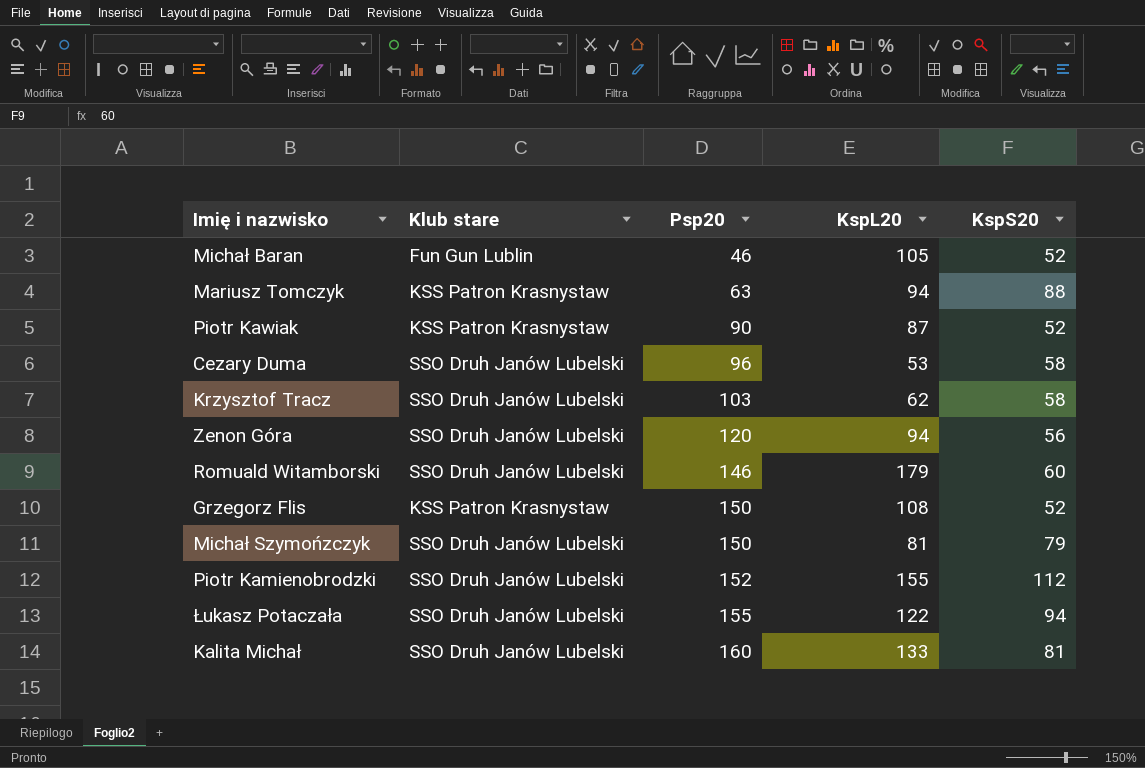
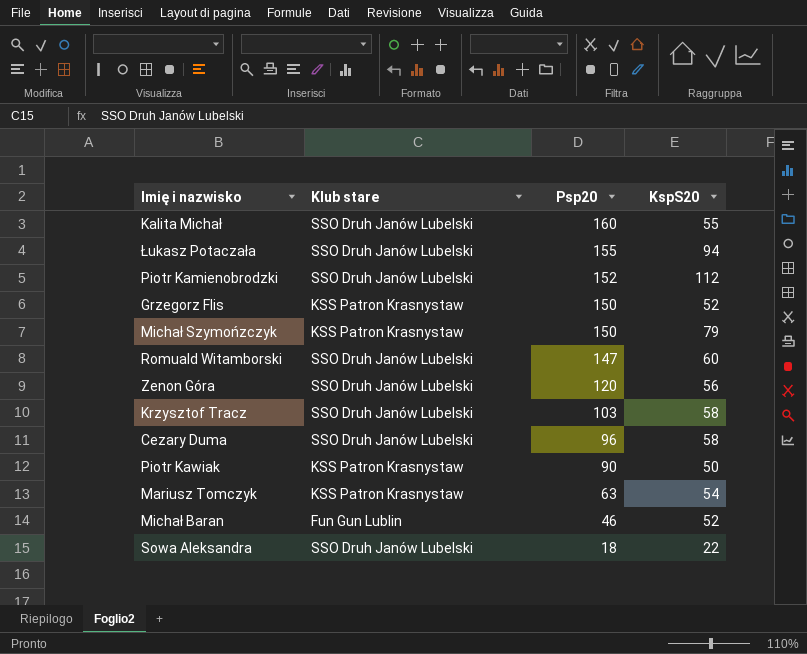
row order: Psp20 ascending -> Psp20 descending
column KspL20 | position: 4 -> none
Kalita Michał | KspS20: 81 -> 55
Michał Szymońzczyk | Klub stare: SSO Druh Janów Lubelski -> KSS Patron Krasnystaw
Romuald Witamborski | Psp20: 146 -> 147
Piotr Kawiak | KspS20: 52 -> 50
Mariusz Tomczyk | KspS20: 88 -> 54
row Sowa Aleksandra: none -> SSO Druh Janów Lubelski | 18 | 22

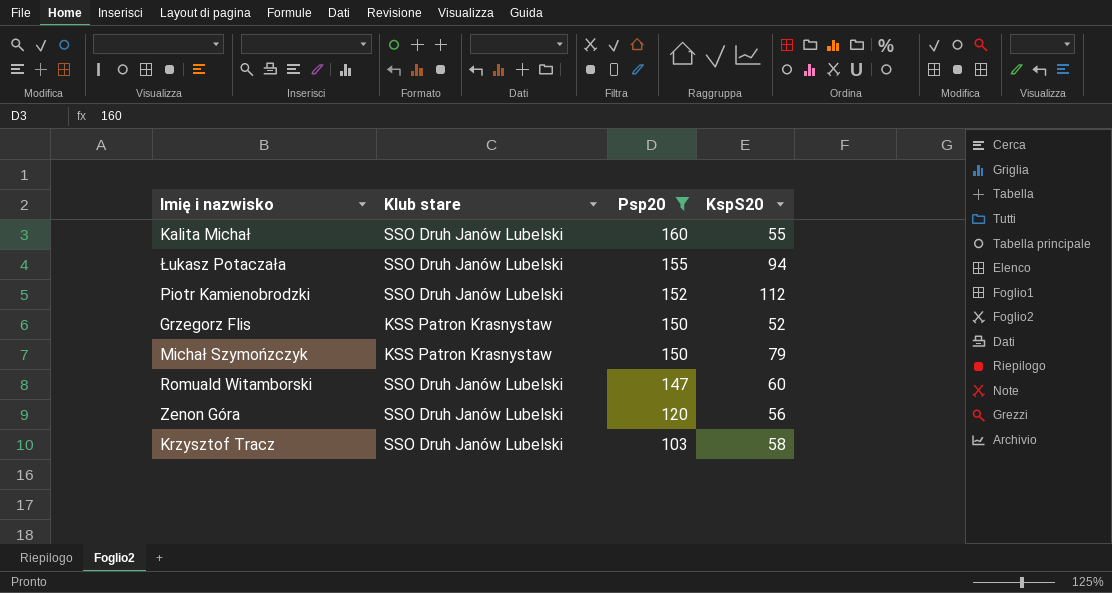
filter: none -> Psp20 >= 103

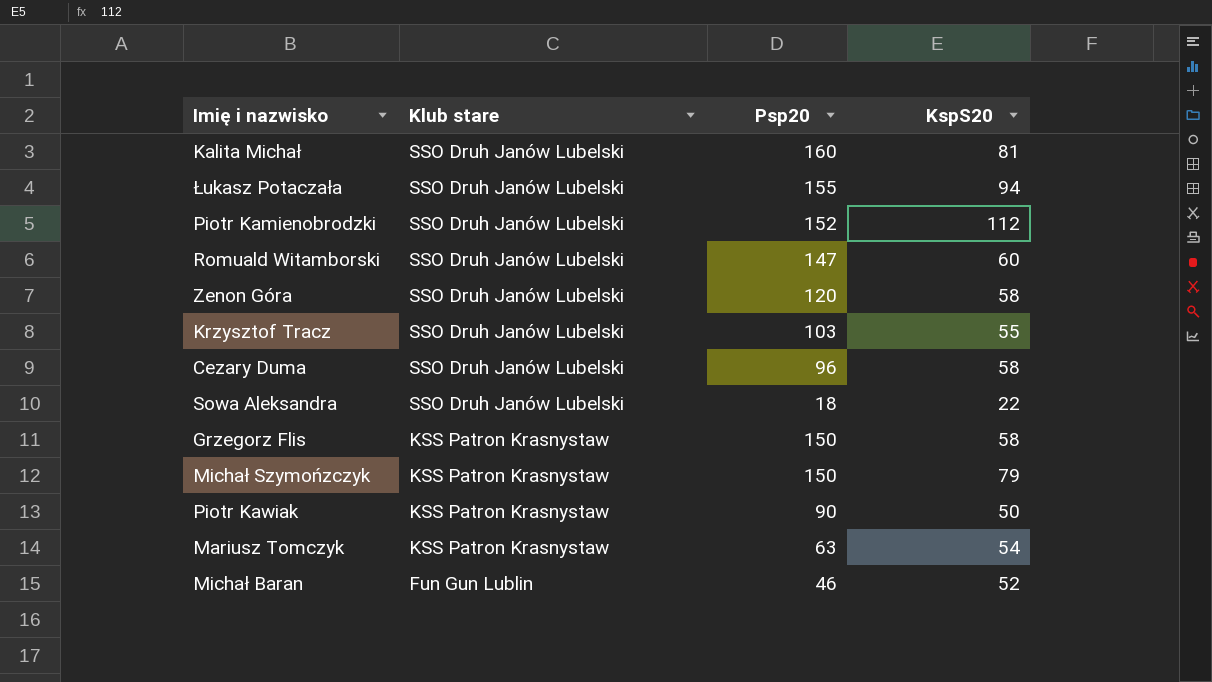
filter: Psp20 >= 103 -> none
row order: Psp20 descending -> Klub stare descending
Kalita Michał | KspS20: 55 -> 81
Zenon Góra | KspS20: 56 -> 58
Krzysztof Tracz | KspS20: 58 -> 55
Grzegorz Flis | KspS20: 52 -> 58

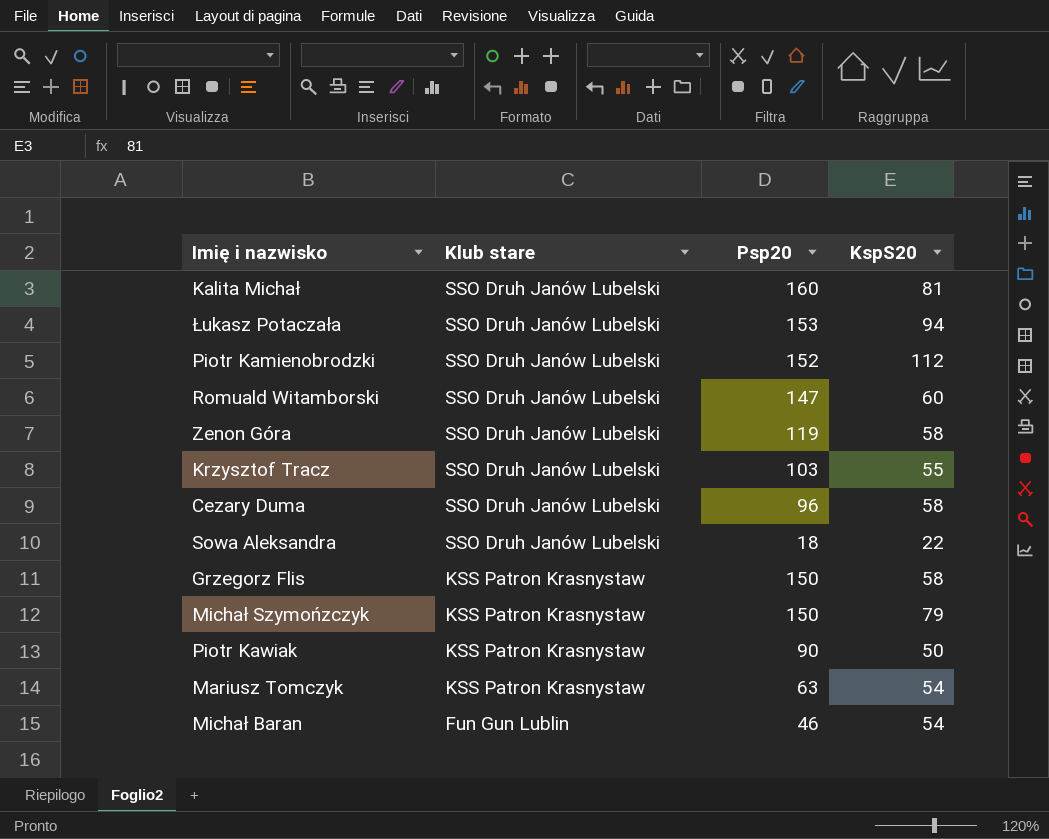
Łukasz Potaczała | Psp20: 155 -> 153
Zenon Góra | Psp20: 120 -> 119
Michał Baran | KspS20: 52 -> 54

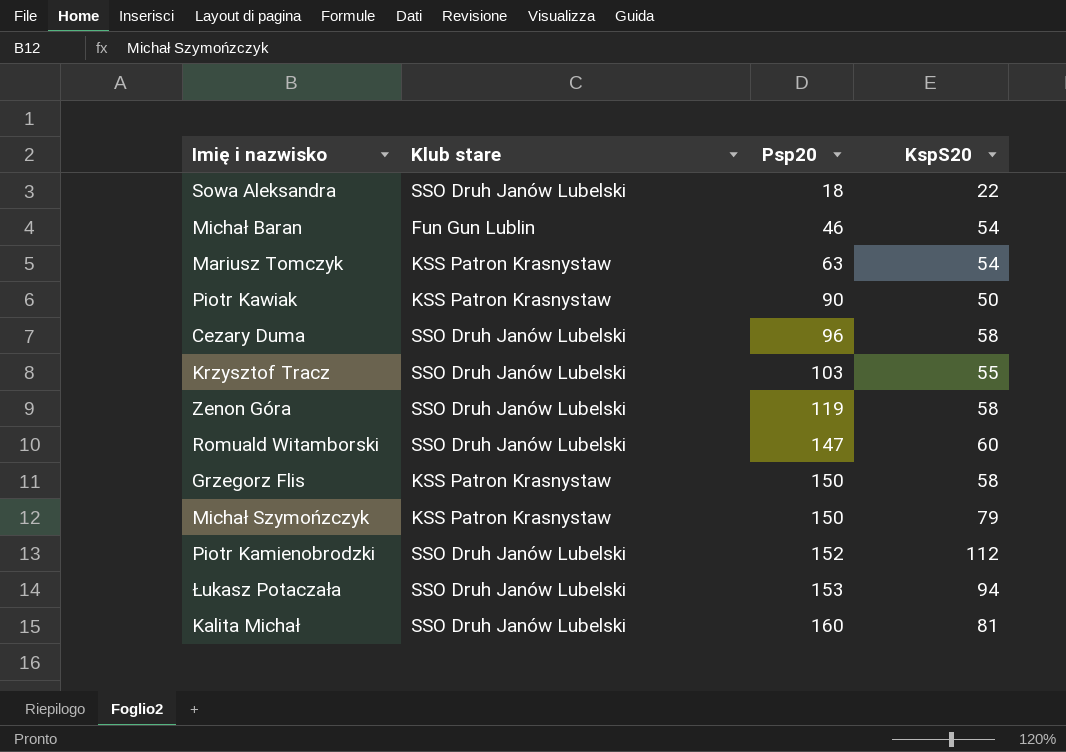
row order: Klub stare descending -> Psp20 ascending

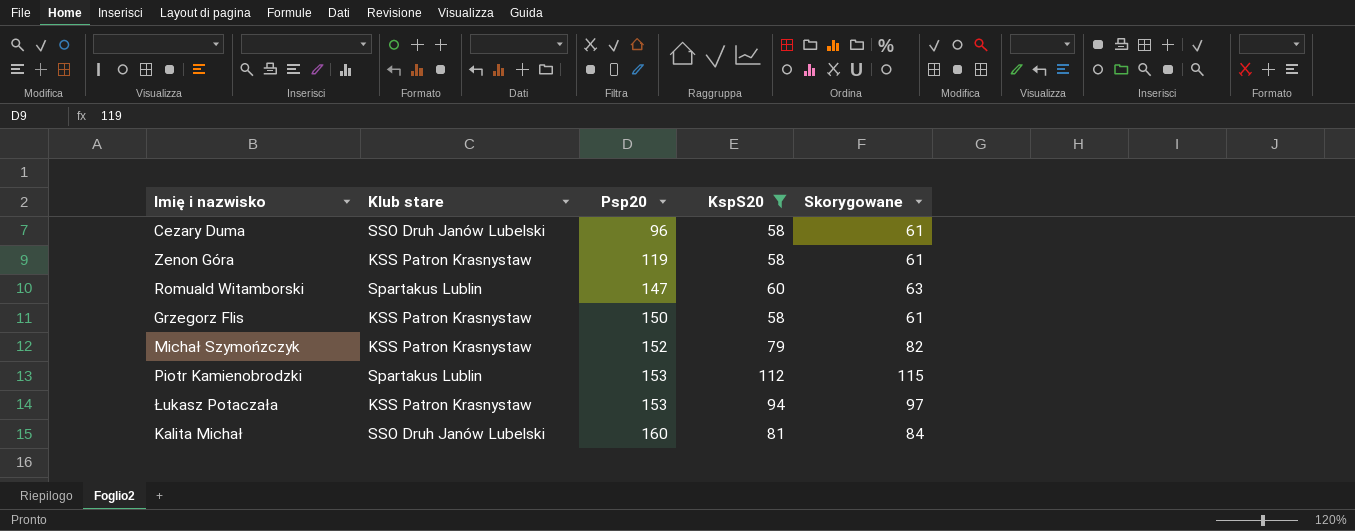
filter: none -> KspS20 >= 58
column Skorygowane | formula: none -> [KspS20] + 3
Zenon Góra | Klub stare: SSO Druh Janów Lubelski -> KSS Patron Krasnystaw
Romuald Witamborski | Klub stare: SSO Druh Janów Lubelski -> Spartakus Lublin
Michał Szymońzczyk | Psp20: 150 -> 152
Piotr Kamienobrodzki | Klub stare: SSO Druh Janów Lubelski -> Spartakus Lublin
Piotr Kamienobrodzki | Psp20: 152 -> 153
Łukasz Potaczała | Klub stare: SSO Druh Janów Lubelski -> KSS Patron Krasnystaw

